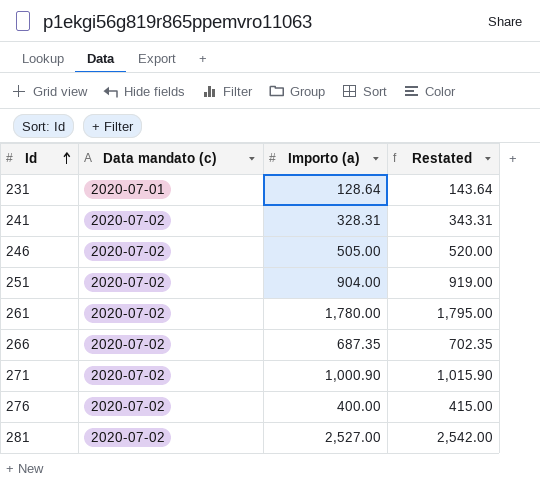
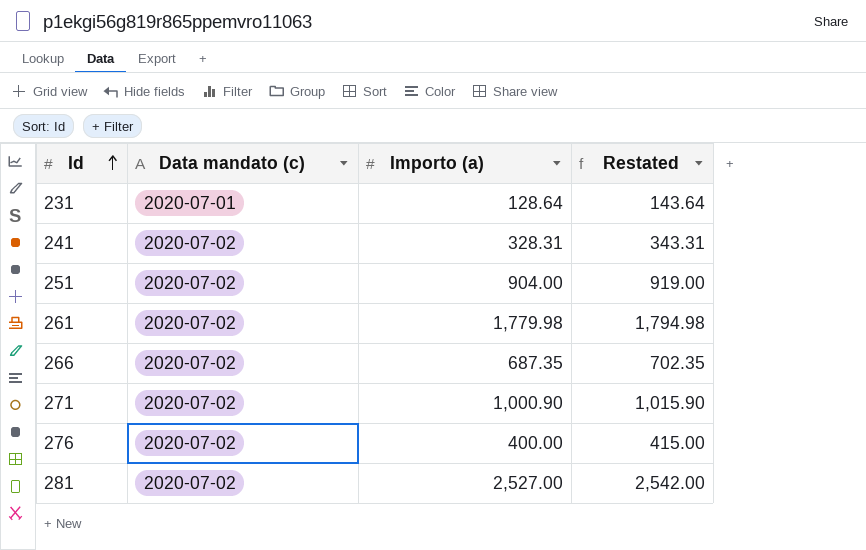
row 246: 2020-07-02 | 505.00 | 520.00 -> none
261 | Importo (a): 1,780.00 -> 1,779.98
261 | Restated: 1,795.00 -> 1,794.98

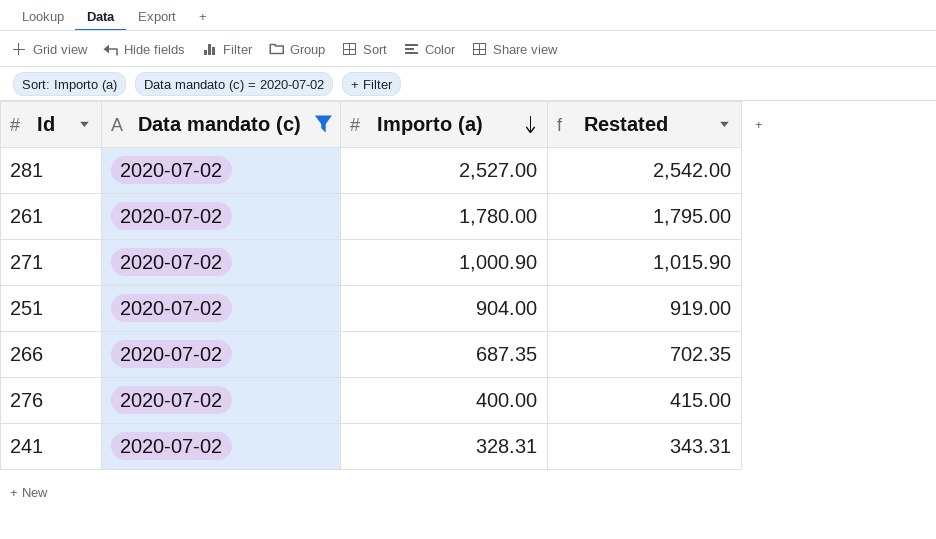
filter: none -> Data mandato (c) = 2020-07-02
row order: Id ascending -> Importo (a) descending
261 | Importo (a): 1,779.98 -> 1,780.00
261 | Restated: 1,794.98 -> 1,795.00

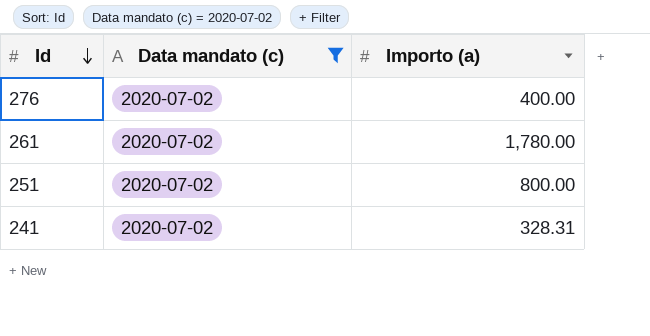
row order: Importo (a) descending -> Id descending
column Restated | formula: [Importo (a)] + 15 -> none
row 281: 2020-07-02 | 2,527.00 | 2,542.00 -> none
row 271: 2020-07-02 | 1,000.90 | 1,015.90 -> none
row 266: 2020-07-02 | 687.35 | 702.35 -> none
251 | Importo (a): 904.00 -> 800.00

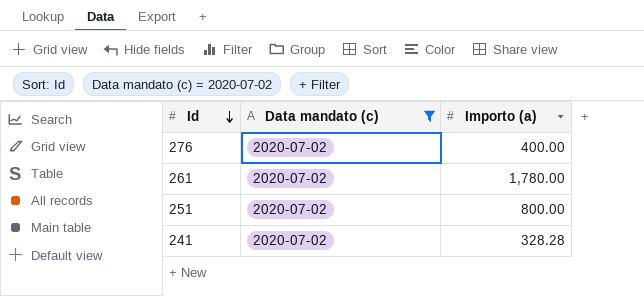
241 | Importo (a): 328.31 -> 328.28

